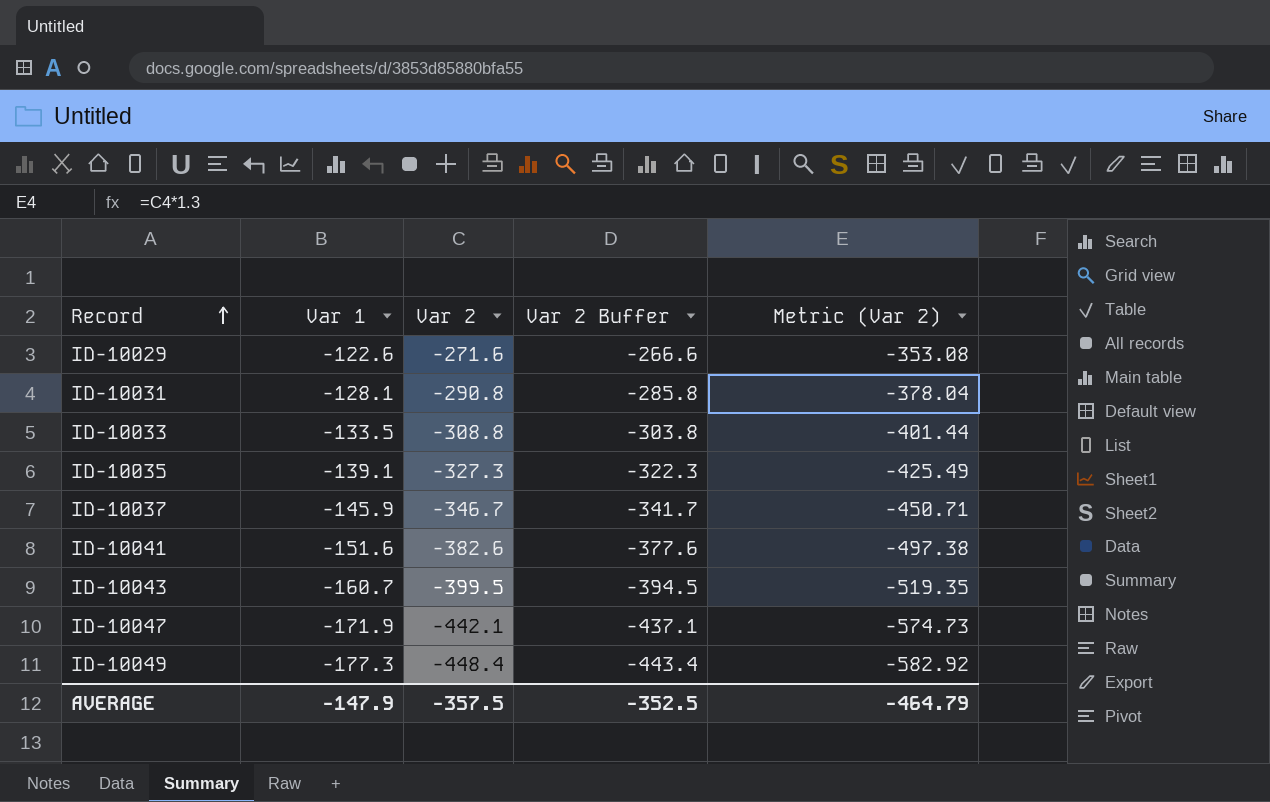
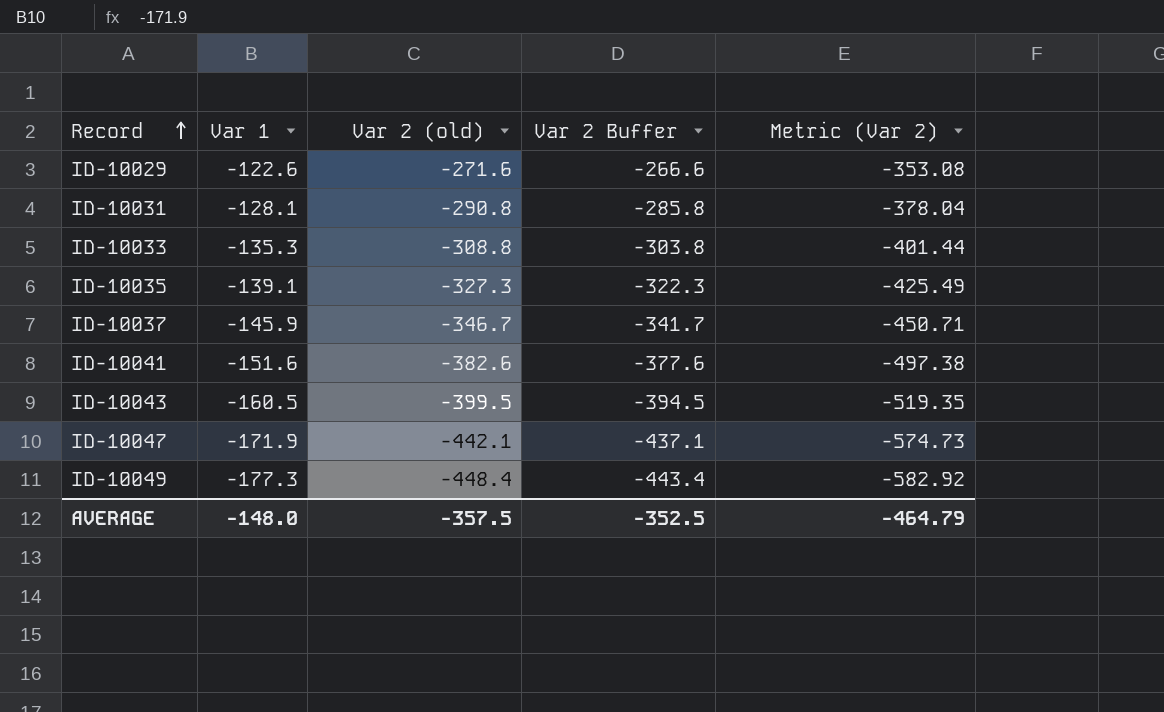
column name: Var 2 -> Var 2 (old)
ID-10033 | Var 1: -133.5 -> -135.3
ID-10043 | Var 1: -160.7 -> -160.5
AVERAGE | Var 1: -147.9 -> -148.0

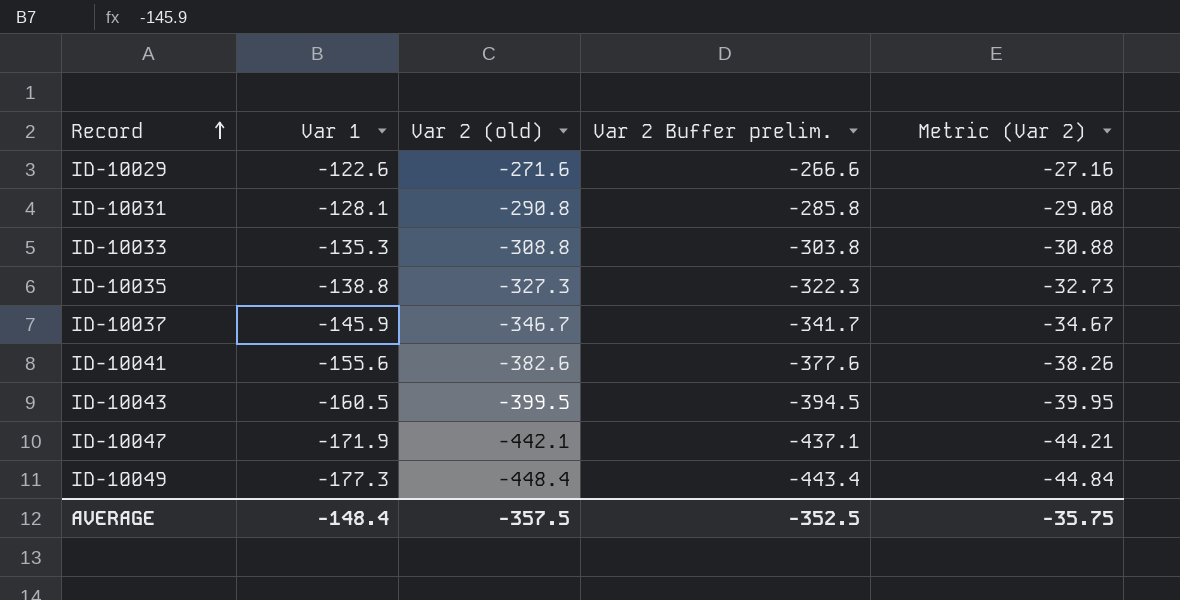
column name: Var 2 Buffer -> Var 2 Buffer prelim.
column Metric (Var 2) | formula: [Var 2 (old)] * 1.3 -> [Var 2 (old)] * 0.1
ID-10035 | Var 1: -139.1 -> -138.8
ID-10041 | Var 1: -151.6 -> -155.6
AVERAGE | Var 1: -148.0 -> -148.4
AVERAGE | Metric (Var 2): -464.79 -> -35.75

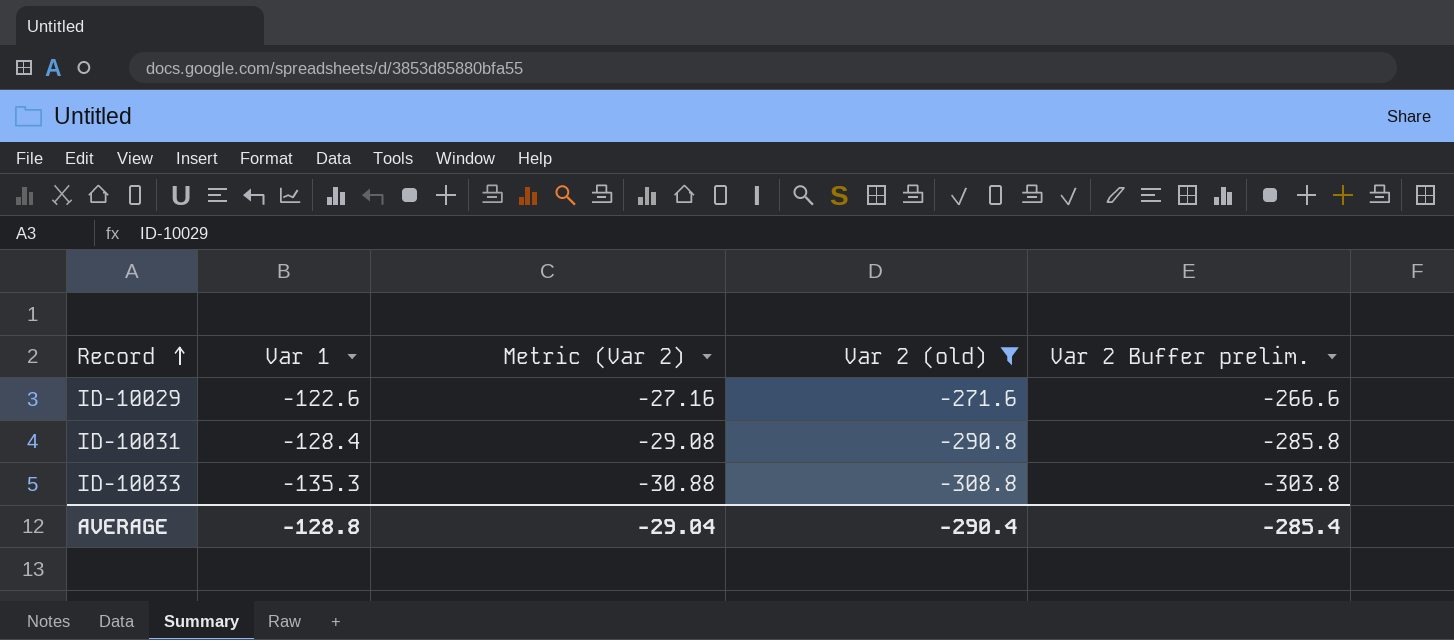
filter: none -> Var 2 (old) >= -308.8
column Metric (Var 2) | position: 5 -> 3
ID-10031 | Var 1: -128.1 -> -128.4
AVERAGE | Var 1: -148.4 -> -128.8
AVERAGE | Metric (Var 2): -35.75 -> -29.04
AVERAGE | Var 2 (old): -357.5 -> -290.4
AVERAGE | Var 2 Buffer prelim.: -352.5 -> -285.4

